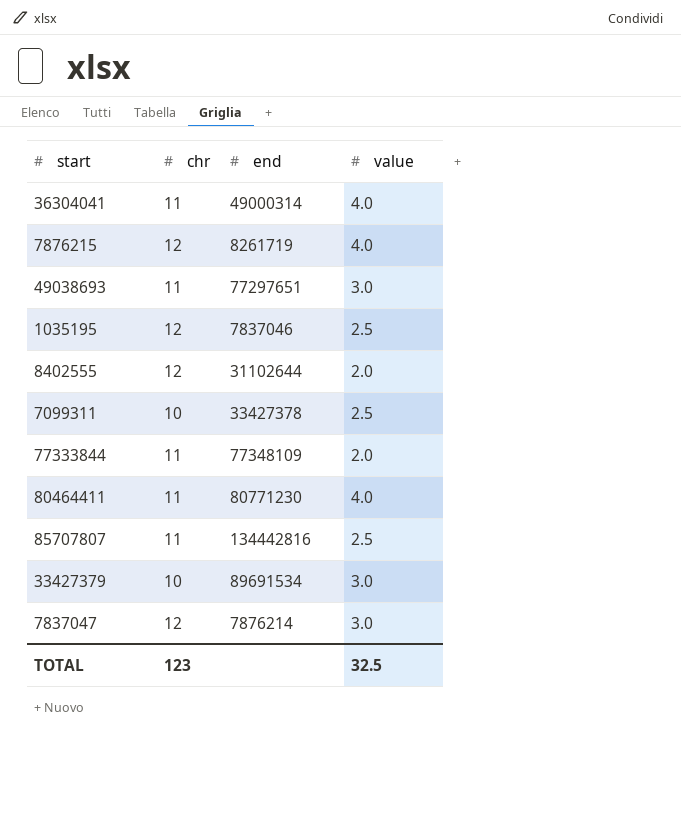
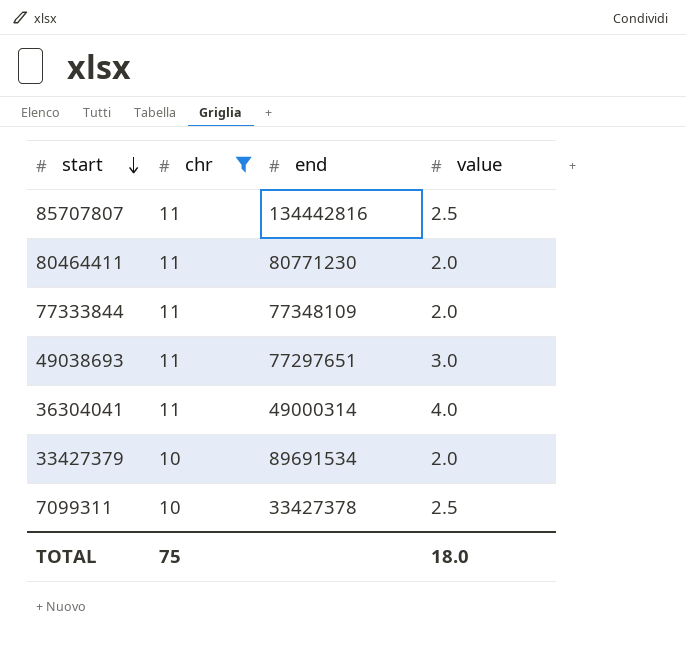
filter: none -> chr != 12
row order: none -> start descending
80464411 | value: 4.0 -> 2.0
33427379 | value: 3.0 -> 2.0
TOTAL | chr: 123 -> 75
TOTAL | value: 32.5 -> 18.0

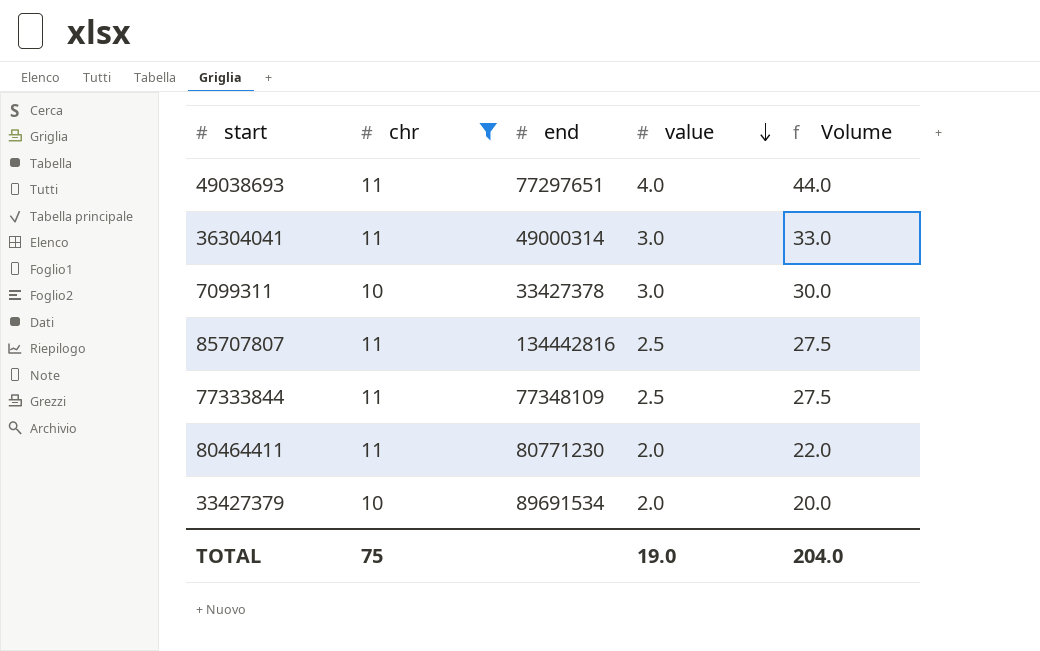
row order: start descending -> value descending
column Volume | formula: none -> [chr] * [value]
49038693 | value: 3.0 -> 4.0
36304041 | value: 4.0 -> 3.0
7099311 | value: 2.5 -> 3.0
77333844 | value: 2.0 -> 2.5
TOTAL | value: 18.0 -> 19.0

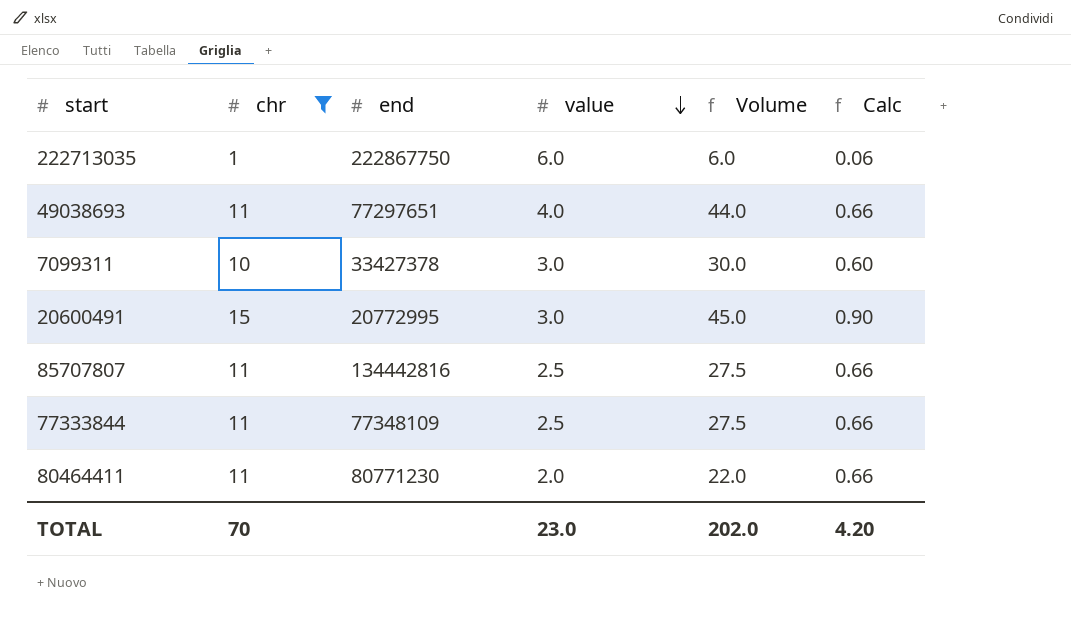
column Calc | formula: none -> [chr] * 0.06
row 36304041: 11 | 49000314 | 3.0 | 33.0 -> none
row 33427379: 10 | 89691534 | 2.0 | 20.0 -> none
row 222713035: none -> 1 | 222867750 | 6.0 | 6.0 | 0.06
row 20600491: none -> 15 | 20772995 | 3.0 | 45.0 | 0.90
TOTAL | chr: 75 -> 70
TOTAL | value: 19.0 -> 23.0
TOTAL | Volume: 204.0 -> 202.0

